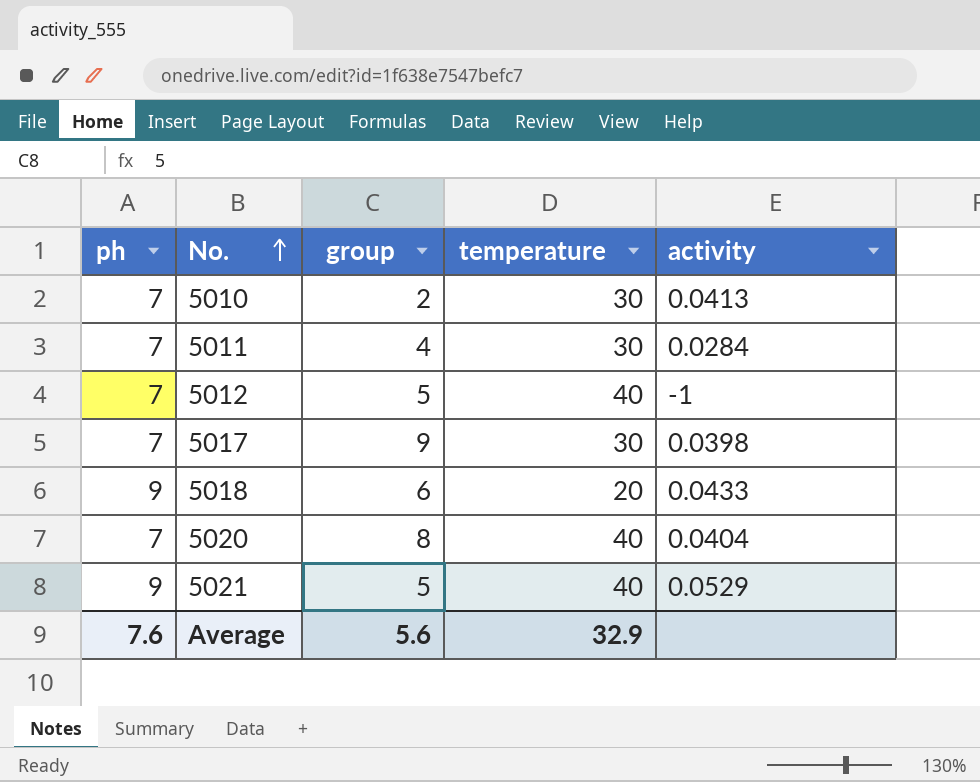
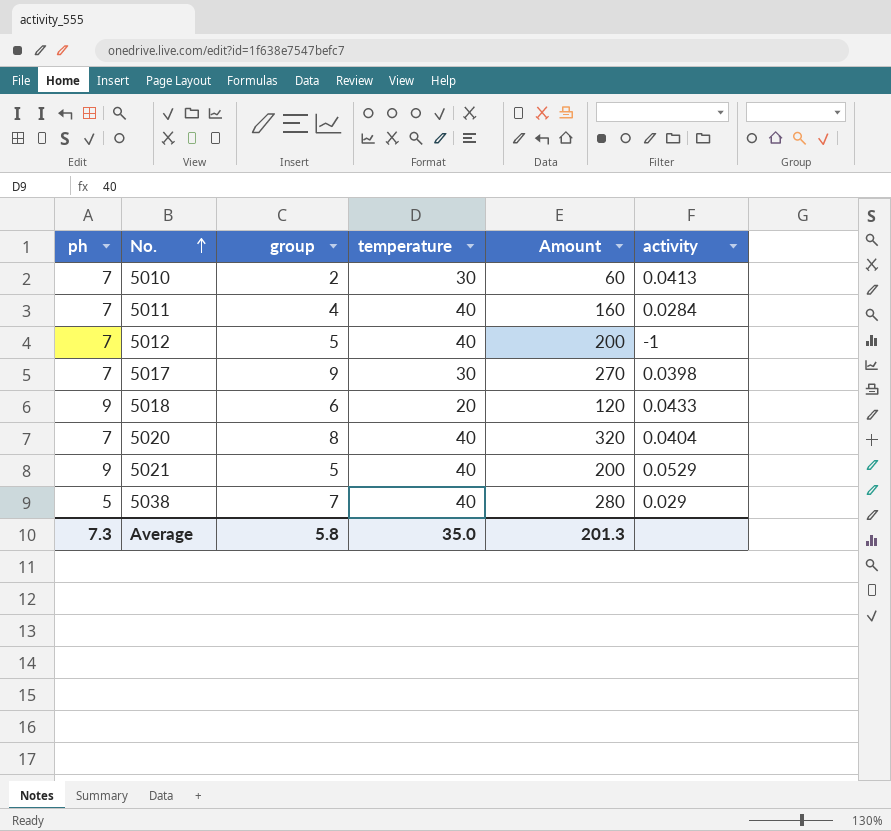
column Amount | formula: none -> [group] * [temperature]
5011 | temperature: 30 -> 40
row 5038: none -> 5 | 7 | 40 | 280 | 0.029
Average | ph: 7.6 -> 7.3
Average | group: 5.6 -> 5.8
Average | temperature: 32.9 -> 35.0

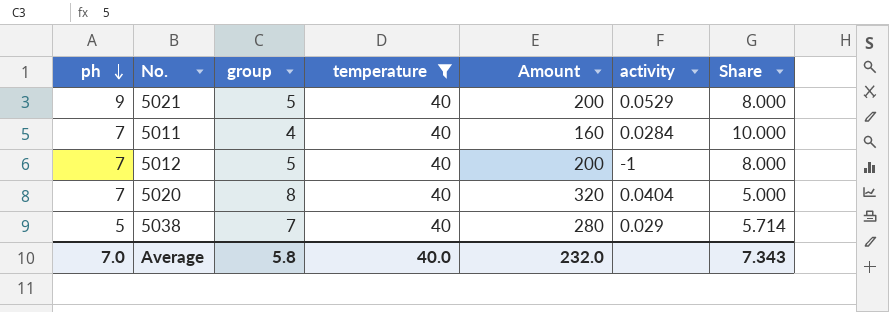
filter: none -> temperature = 40
row order: No. ascending -> ph descending
column Share | formula: none -> [temperature] / [group]
Average | ph: 7.3 -> 7.0
Average | temperature: 35.0 -> 40.0
Average | Amount: 201.3 -> 232.0

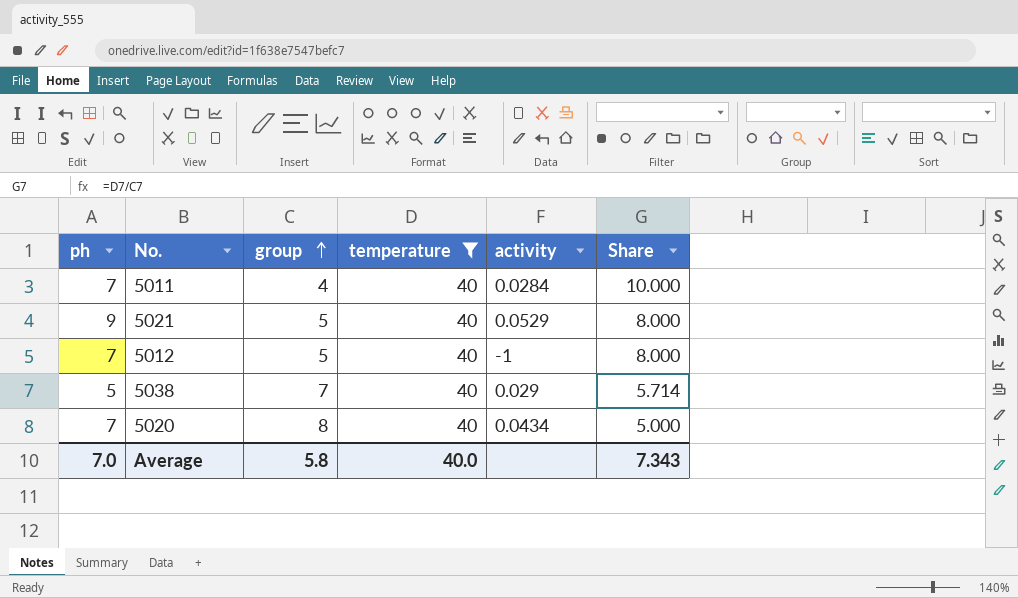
row order: ph descending -> group ascending
column Amount | formula: [group] * [temperature] -> none
5020 | activity: 0.0404 -> 0.0434

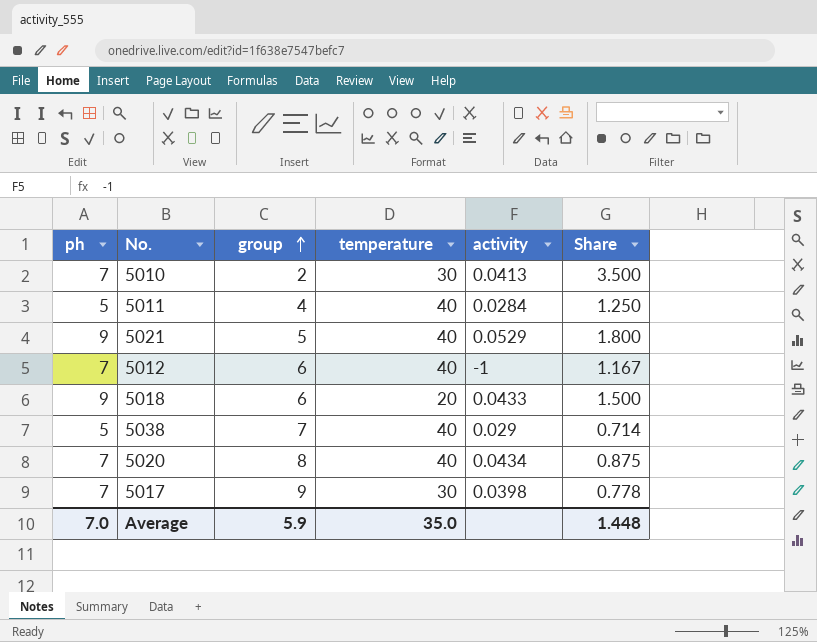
filter: temperature = 40 -> none
column Share | formula: [temperature] / [group] -> [ph] / [group]
5011 | ph: 7 -> 5
5012 | group: 5 -> 6
Average | group: 5.8 -> 5.9
Average | temperature: 40.0 -> 35.0
Average | Share: 7.343 -> 1.448

